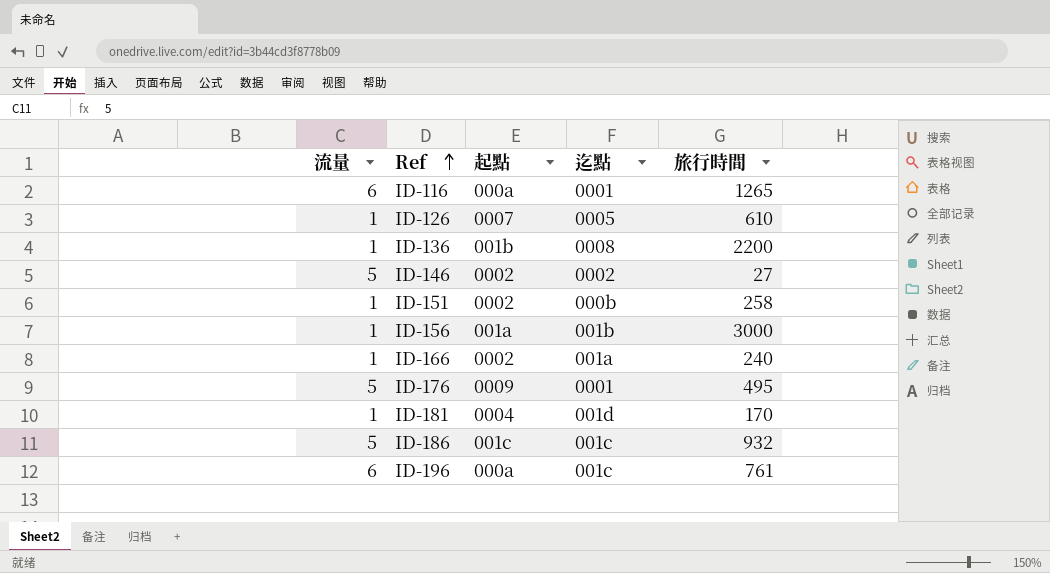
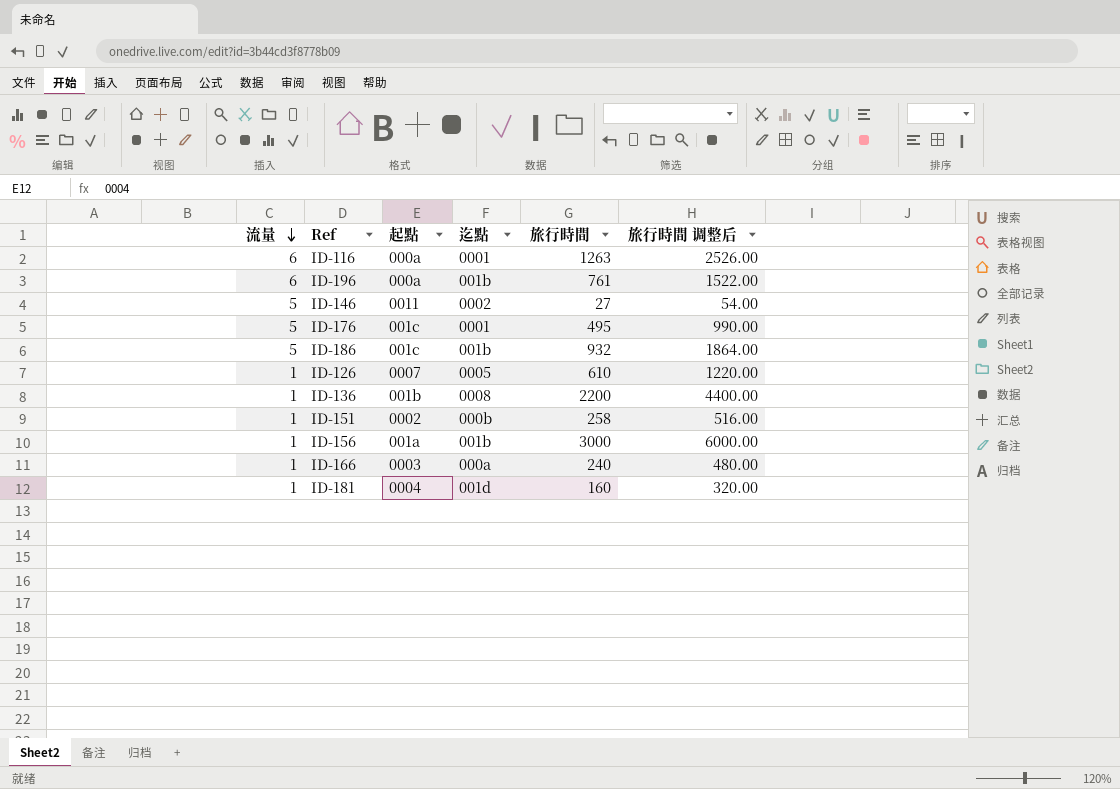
row order: Ref ascending -> 流量 descending
column 旅行時間 调整后 | formula: none -> [旅行時間] * 2
ID-116 | 旅行時間: 1265 -> 1263
ID-196 | 迄點: 001c -> 001b
ID-146 | 起點: 0002 -> 0011
ID-176 | 起點: 0009 -> 001c
ID-186 | 迄點: 001c -> 001b
ID-166 | 起點: 0002 -> 0003
ID-166 | 迄點: 001a -> 000a
ID-181 | 旅行時間: 170 -> 160

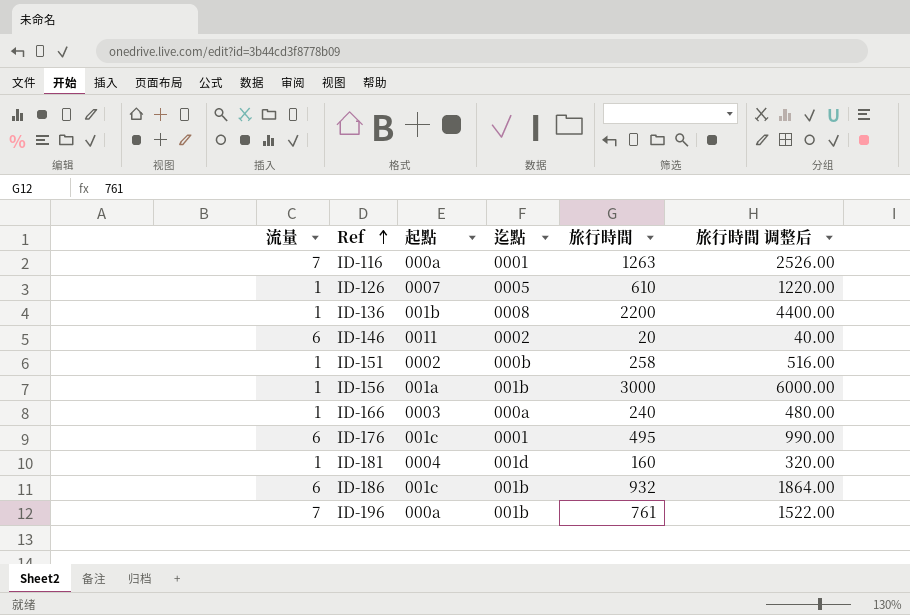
row order: 流量 descending -> Ref ascending
ID-116 | 流量: 6 -> 7
ID-146 | 流量: 5 -> 6
ID-146 | 旅行時間: 27 -> 20
ID-146 | 旅行時間 调整后: 54.00 -> 40.00
ID-176 | 流量: 5 -> 6
ID-186 | 流量: 5 -> 6
ID-196 | 流量: 6 -> 7

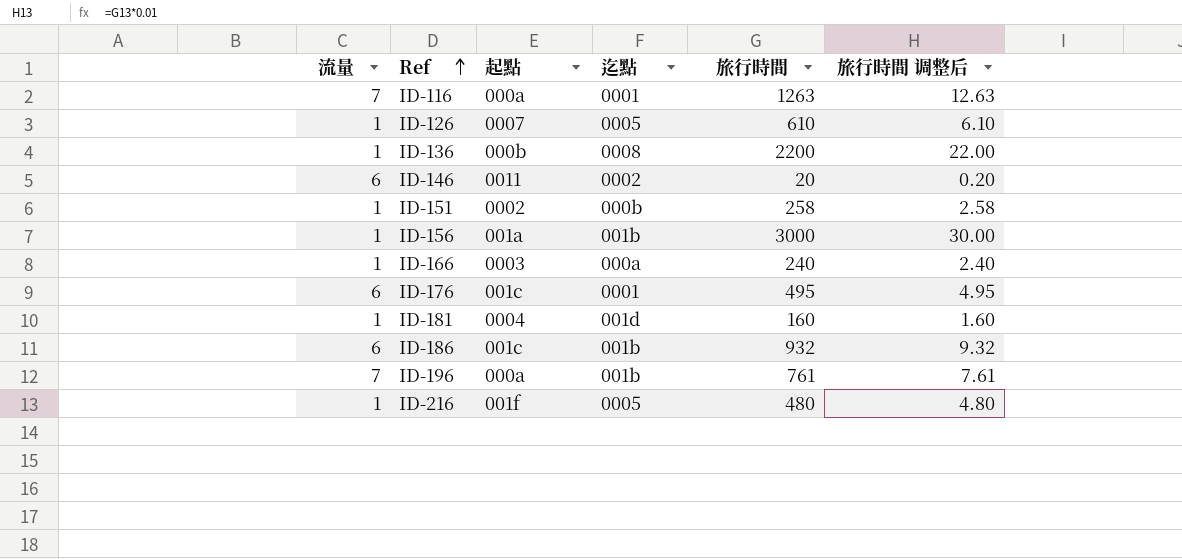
column 旅行時間 调整后 | formula: [旅行時間] * 2 -> [旅行時間] * 0.01
ID-136 | 起點: 001b -> 000b
row ID-216: none -> 1 | 001f | 0005 | 480 | 4.80

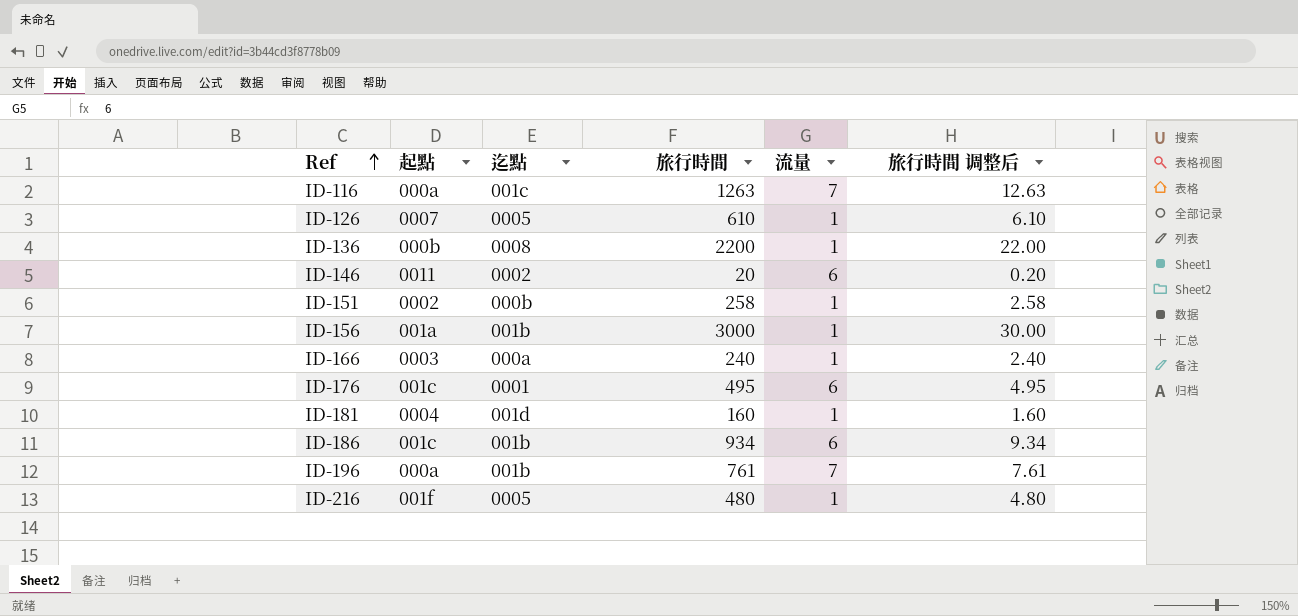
column 流量 | position: 1 -> 5
ID-116 | 迄點: 0001 -> 001c
ID-186 | 旅行時間: 932 -> 934
ID-186 | 旅行時間 调整后: 9.32 -> 9.34

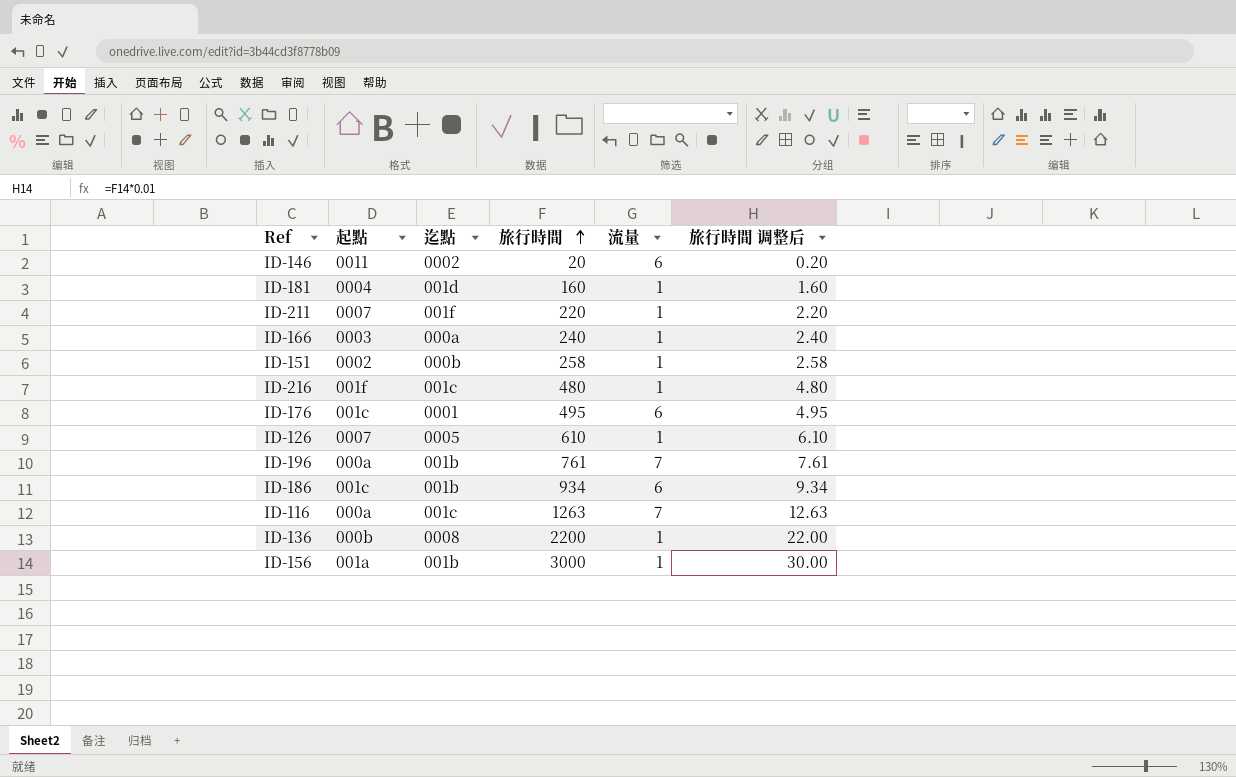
row order: Ref ascending -> 旅行時間 ascending
row ID-211: none -> 0007 | 001f | 220 | 1 | 2.20
ID-216 | 迄點: 0005 -> 001c

